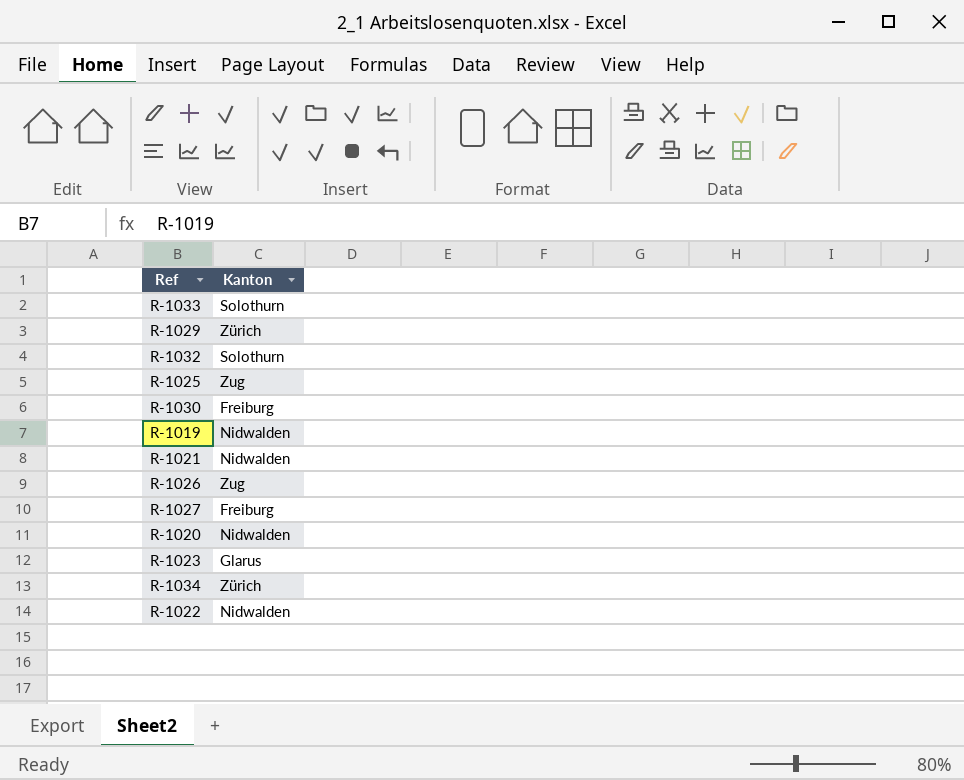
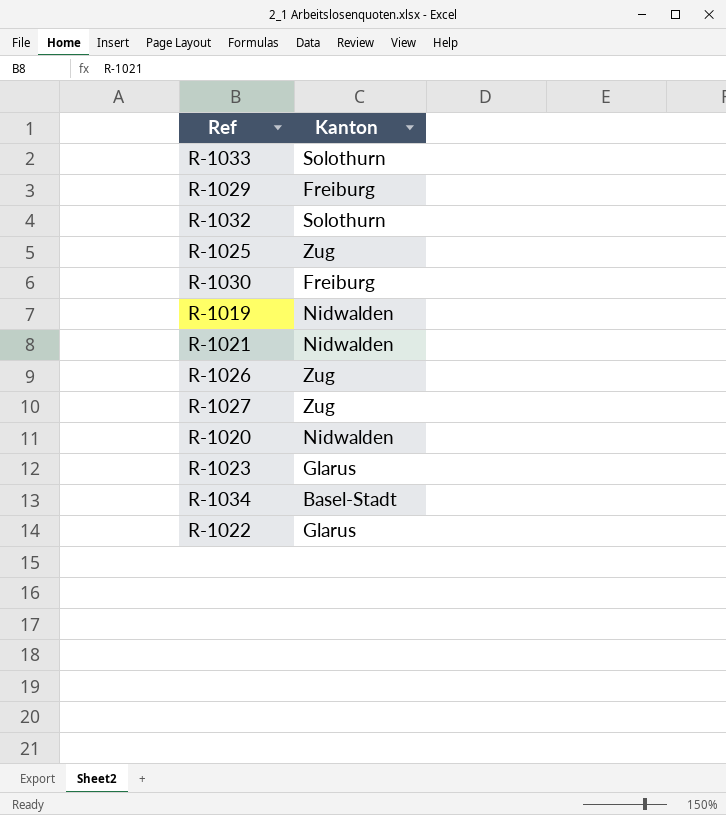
R-1029 | Kanton: Zürich -> Freiburg
R-1027 | Kanton: Freiburg -> Zug
R-1034 | Kanton: Zürich -> Basel-Stadt
R-1022 | Kanton: Nidwalden -> Glarus

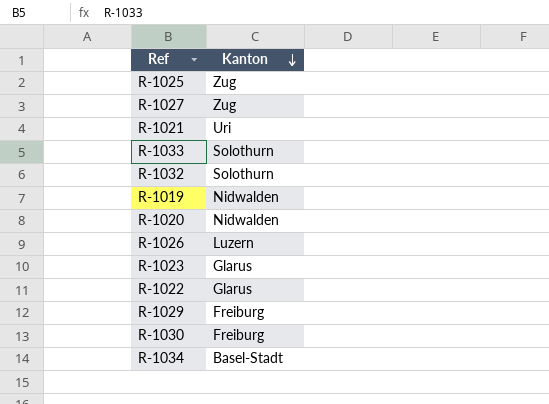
row order: none -> Kanton descending
R-1021 | Kanton: Nidwalden -> Uri
R-1026 | Kanton: Zug -> Luzern

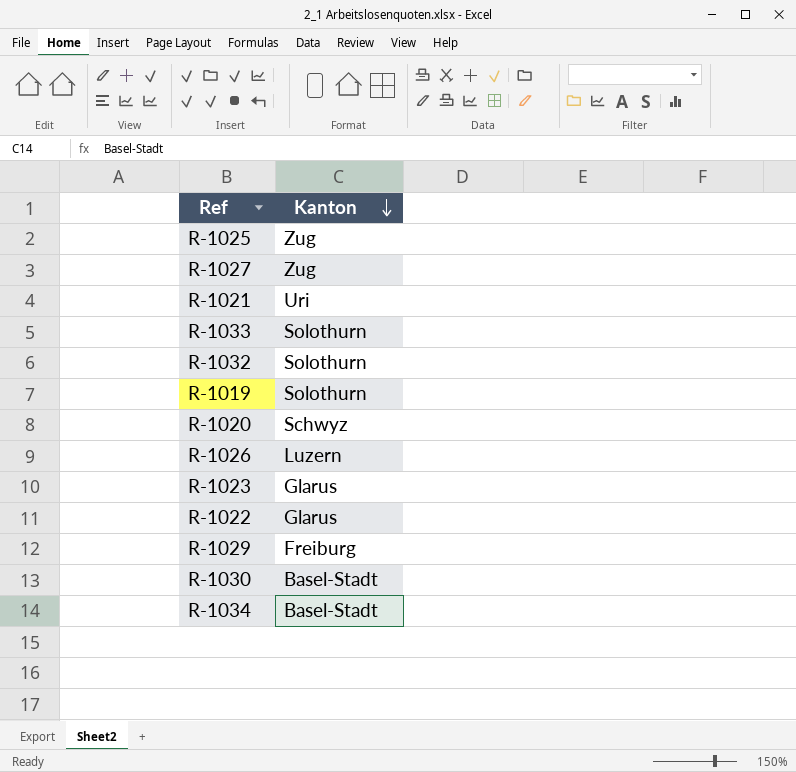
R-1019 | Kanton: Nidwalden -> Solothurn
R-1020 | Kanton: Nidwalden -> Schwyz
R-1030 | Kanton: Freiburg -> Basel-Stadt

